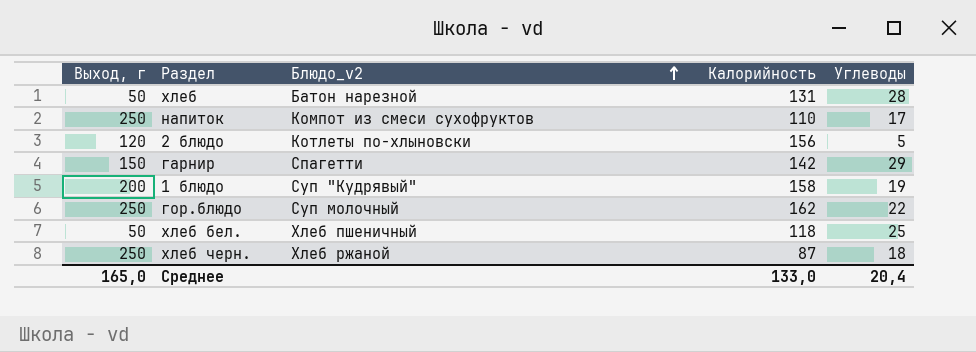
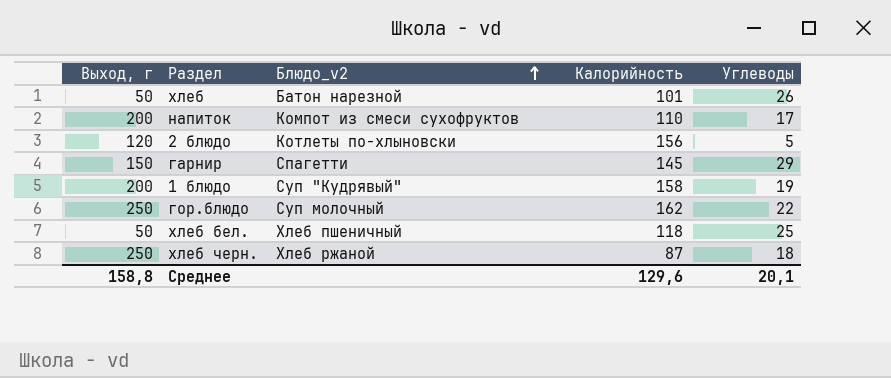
хлеб | Калорийность: 131 -> 101
хлеб | Углеводы: 28 -> 26
напиток | Выход, г: 250 -> 200
гарнир | Калорийность: 142 -> 145
Среднее | Выход, г: 165,0 -> 158,8
Среднее | Калорийность: 133,0 -> 129,6
Среднее | Углеводы: 20,4 -> 20,1

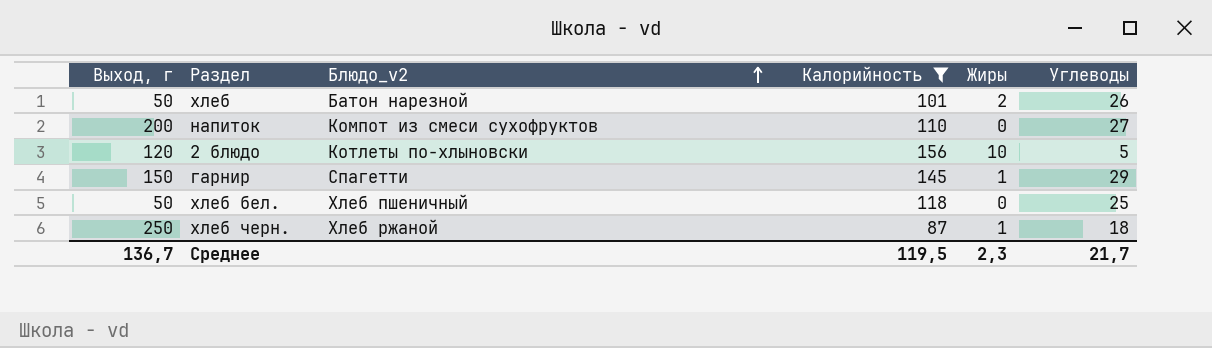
filter: none -> Калорийность <= 156
column Жиры | position: none -> 5
напиток | Углеводы: 17 -> 27
Среднее | Выход, г: 158,8 -> 136,7
Среднее | Калорийность: 129,6 -> 119,5
Среднее | Углеводы: 20,1 -> 21,7

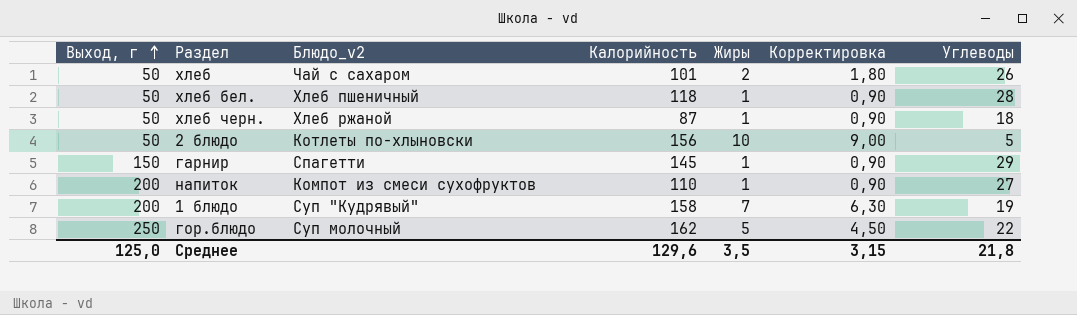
filter: Калорийность <= 156 -> none
row order: Блюдо_v2 ascending -> Выход, г ascending
column Корректировка | formula: none -> [Жиры] * 0,9
хлеб | Блюдо_v2: Батон нарезной -> Чай с сахаром
хлеб бел. | Жиры: 0 -> 1
хлеб бел. | Углеводы: 25 -> 28
хлеб черн. | Выход, г: 250 -> 50
2 блюдо | Выход, г: 120 -> 50
напиток | Жиры: 0 -> 1
Среднее | Выход, г: 136,7 -> 125,0
Среднее | Калорийность: 119,5 -> 129,6
Среднее | Жиры: 2,3 -> 3,5
Среднее | Углеводы: 21,7 -> 21,8

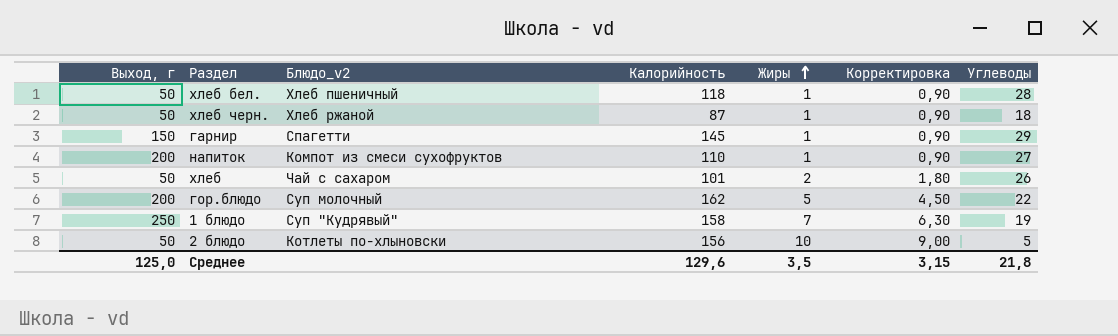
row order: Выход, г ascending -> Жиры ascending
гор.блюдо | Выход, г: 250 -> 200
1 блюдо | Выход, г: 200 -> 250

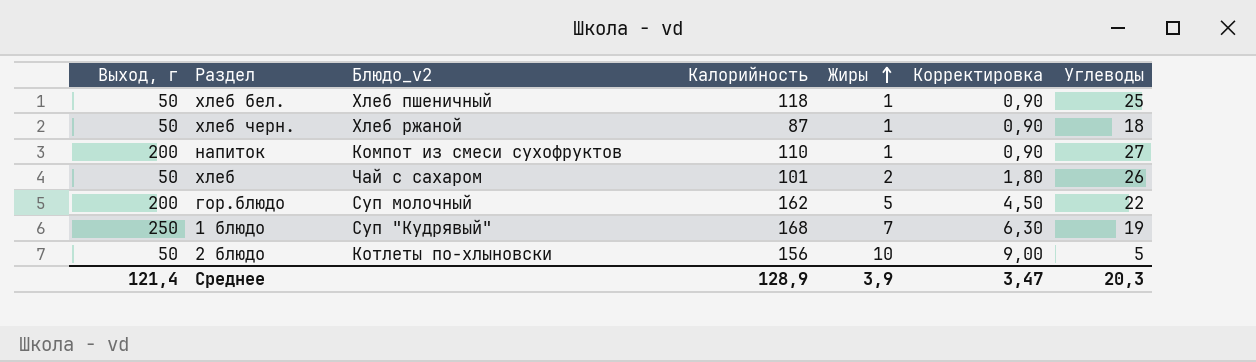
row гарнир: 150 | Спагетти | 145 | 1 | 0,90 | 29 -> none
хлеб бел. | Углеводы: 28 -> 25
1 блюдо | Калорийность: 158 -> 168
Среднее | Выход, г: 125,0 -> 121,4
Среднее | Калорийность: 129,6 -> 128,9
Среднее | Жиры: 3,5 -> 3,9
Среднее | Корректировка: 3,15 -> 3,47
Среднее | Углеводы: 21,8 -> 20,3

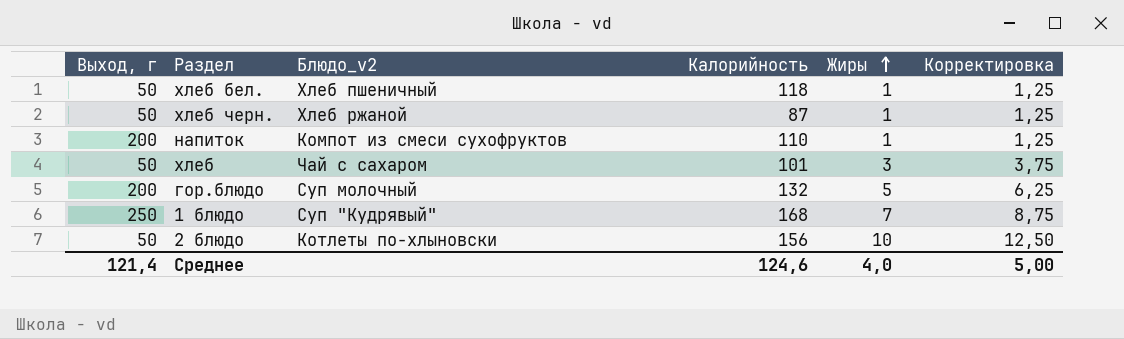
column Углеводы | position: 7 -> none
column Корректировка | formula: [Жиры] * 0,9 -> [Жиры] * 1,25
хлеб | Жиры: 2 -> 3
гор.блюдо | Калорийность: 162 -> 132
Среднее | Калорийность: 128,9 -> 124,6
Среднее | Жиры: 3,9 -> 4,0
Среднее | Корректировка: 3,47 -> 5,00

